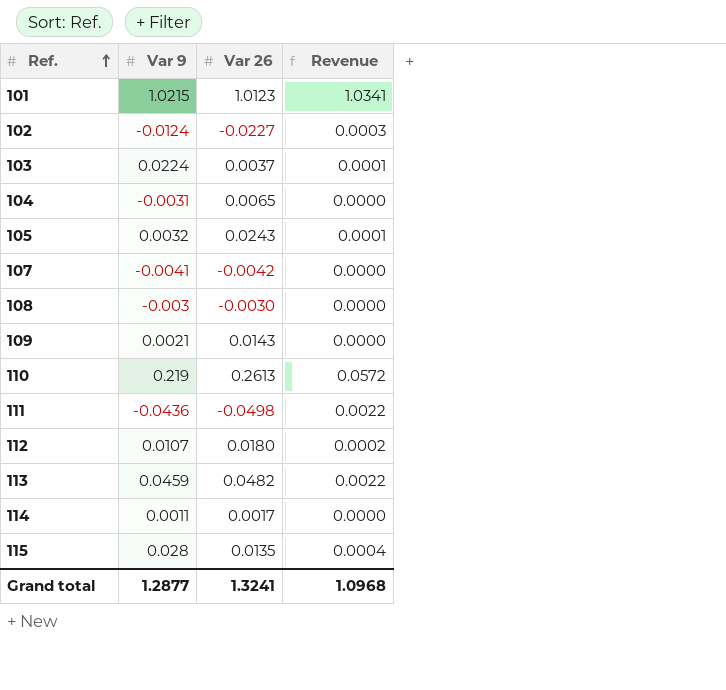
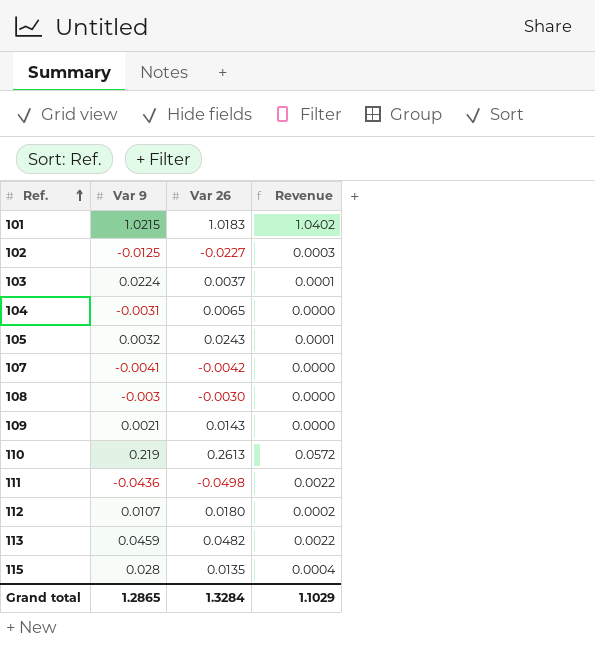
row 114: 0.0011 | 0.0017 | 0.0000 -> none
101 | Var 26: 1.0123 -> 1.0183
101 | Revenue: 1.0341 -> 1.0402
102 | Var 9: -0.0124 -> -0.0125
Grand total | Var 9: 1.2877 -> 1.2865
Grand total | Var 26: 1.3241 -> 1.3284
Grand total | Revenue: 1.0968 -> 1.1029

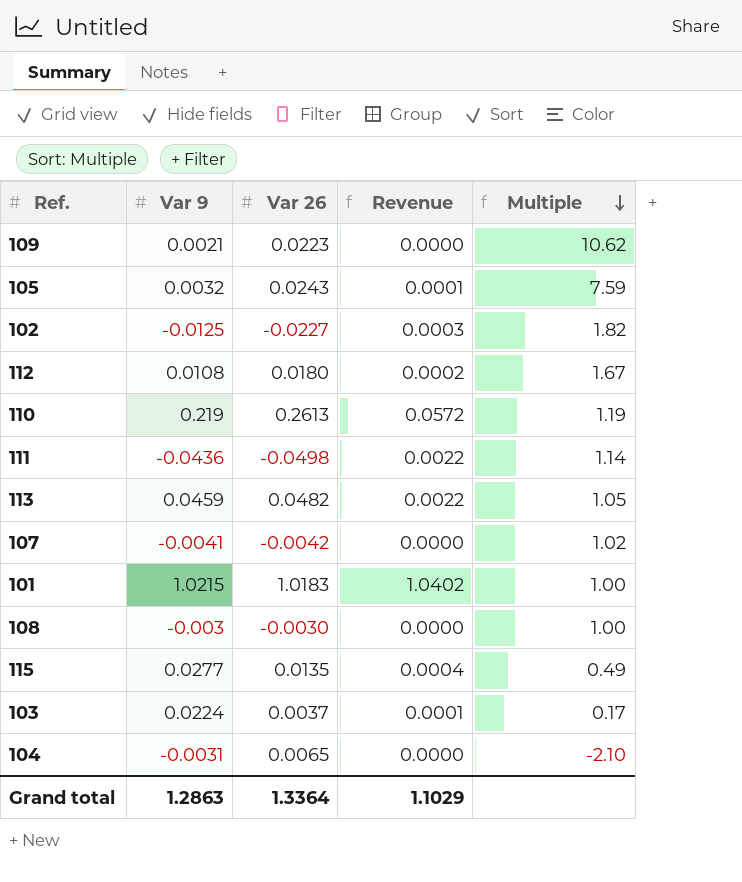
row order: Ref. ascending -> Multiple descending
column Multiple | formula: none -> [Var 26] / [Var 9]
109 | Var 26: 0.0143 -> 0.0223
112 | Var 9: 0.0107 -> 0.0108
115 | Var 9: 0.028 -> 0.0277
Grand total | Var 9: 1.2865 -> 1.2863
Grand total | Var 26: 1.3284 -> 1.3364

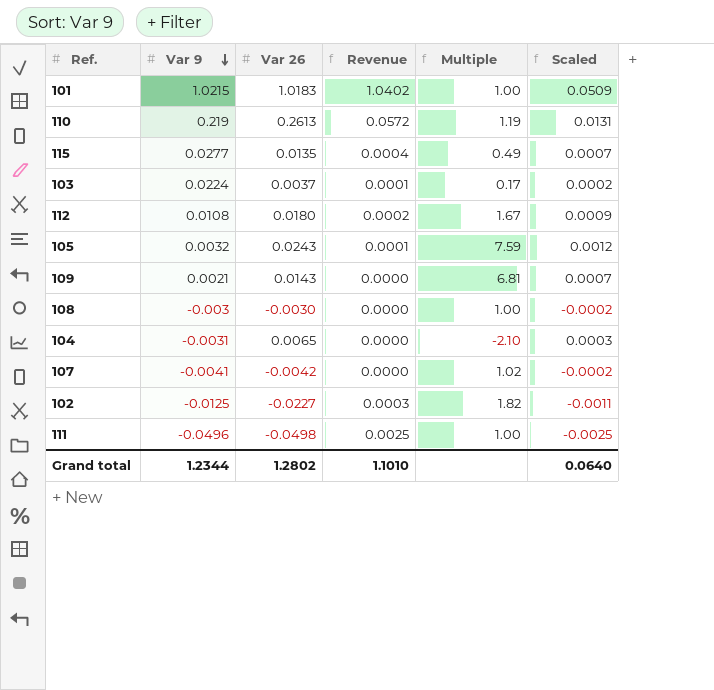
row order: Multiple descending -> Var 9 descending
column Scaled | formula: none -> [Var 26] * 0.05
row 113: 0.0459 | 0.0482 | 0.0022 | 1.05 -> none
109 | Var 26: 0.0223 -> 0.0143
109 | Multiple: 10.62 -> 6.81
111 | Var 9: -0.0436 -> -0.0496
111 | Revenue: 0.0022 -> 0.0025
111 | Multiple: 1.14 -> 1.00
Grand total | Var 9: 1.2863 -> 1.2344
Grand total | Var 26: 1.3364 -> 1.2802
Grand total | Revenue: 1.1029 -> 1.1010

